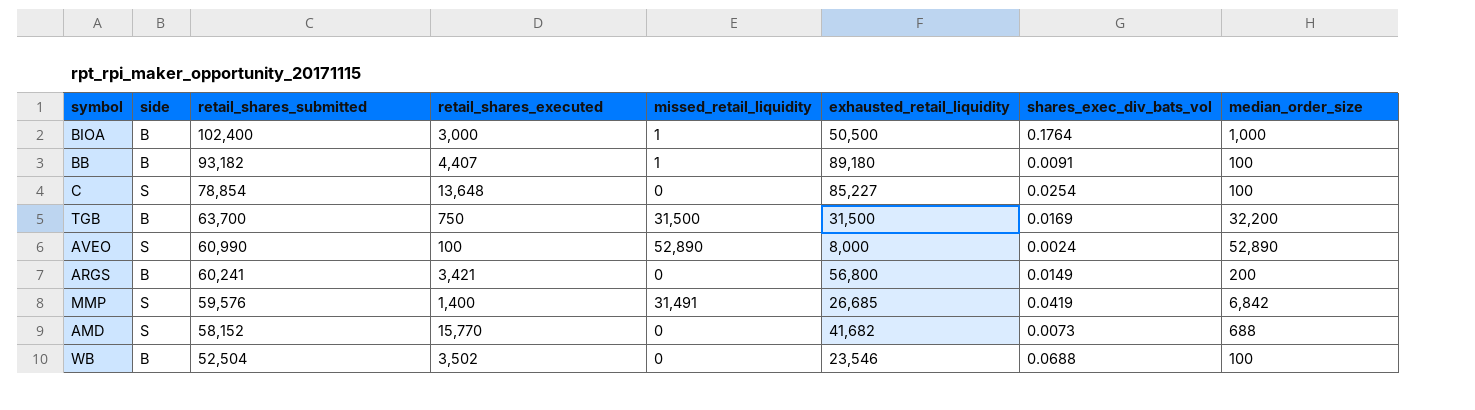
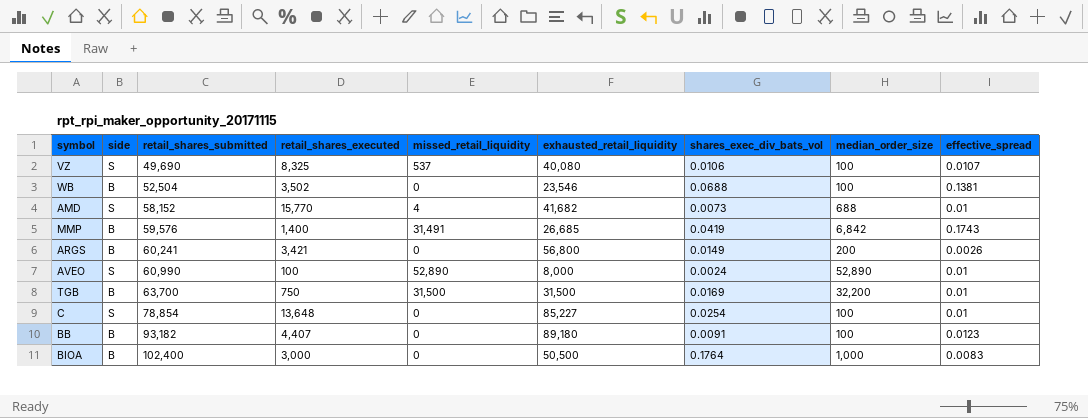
row order: retail_shares_submitted descending -> retail_shares_submitted ascending
column effective_spread | position: none -> 9
row VZ: none -> S | 49,690 | 8,325 | 537 | 40,080 | 0.0106 | 100 | 0.0107
AMD | missed_retail_liquidity: 0 -> 4
MMP | side: S -> B
BB | missed_retail_liquidity: 1 -> 0
BIOA | missed_retail_liquidity: 1 -> 0

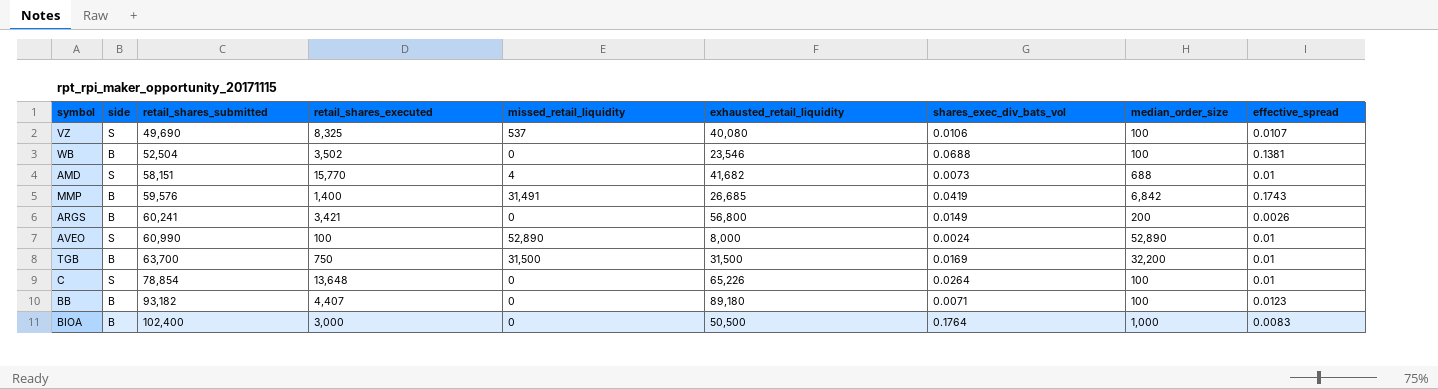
AMD | retail_shares_submitted: 58,152 -> 58,151
C | exhausted_retail_liquidity: 85,227 -> 65,226
C | shares_exec_div_bats_vol: 0.0254 -> 0.0264
BB | shares_exec_div_bats_vol: 0.0091 -> 0.0071

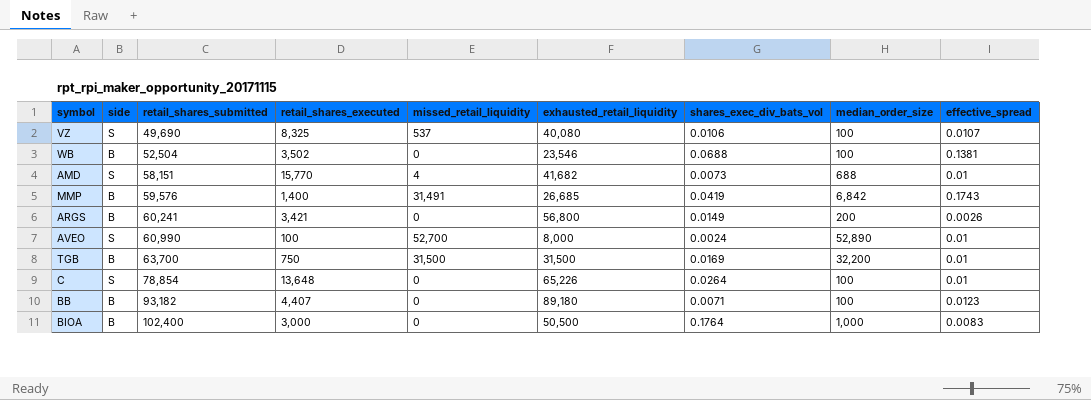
AVEO | missed_retail_liquidity: 52,890 -> 52,700

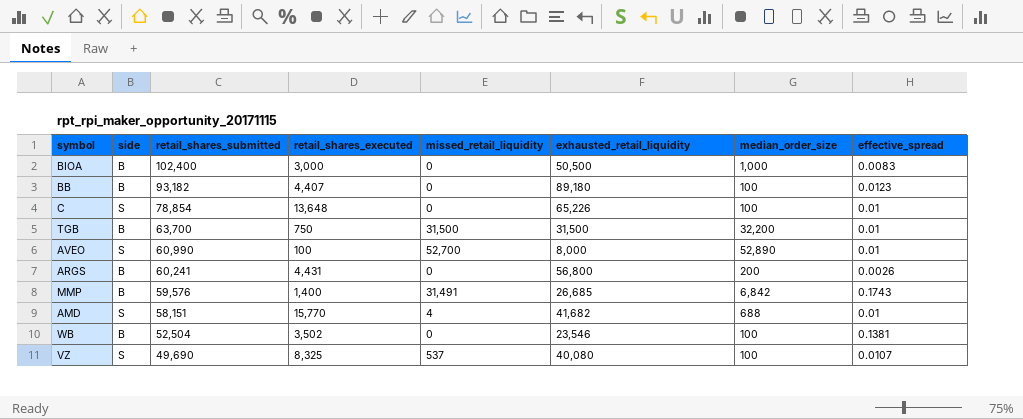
row order: retail_shares_submitted ascending -> retail_shares_submitted descending
column shares_exec_div_bats_vol | position: 7 -> none
ARGS | retail_shares_executed: 3,421 -> 4,431

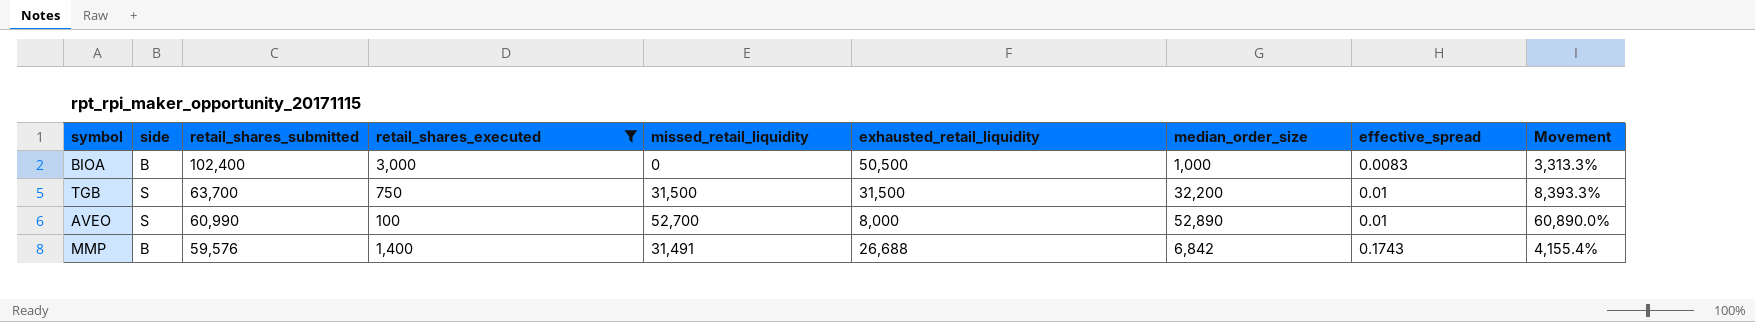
filter: none -> retail_shares_executed <= 3,000
column Movement | formula: none -> ([retail_shares_submitted] - [retail_shares_executed]) / [retail_shares_executed]
TGB | side: B -> S
MMP | exhausted_retail_liquidity: 26,685 -> 26,688

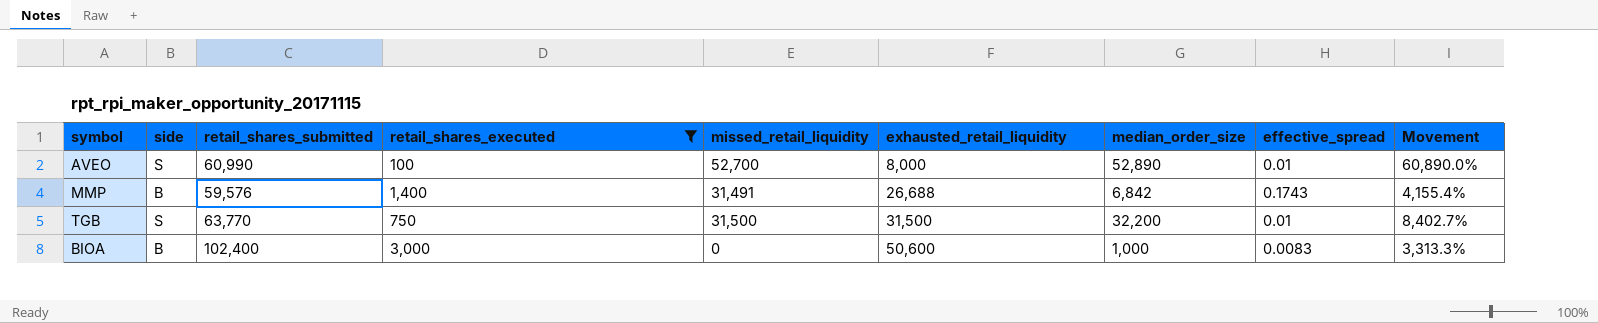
row order: retail_shares_submitted descending -> exhausted_retail_liquidity ascending
TGB | retail_shares_submitted: 63,700 -> 63,770
TGB | Movement: 8,393.3% -> 8,402.7%
BIOA | exhausted_retail_liquidity: 50,500 -> 50,600

